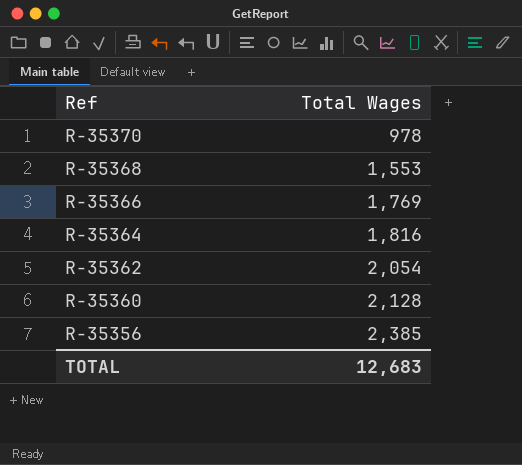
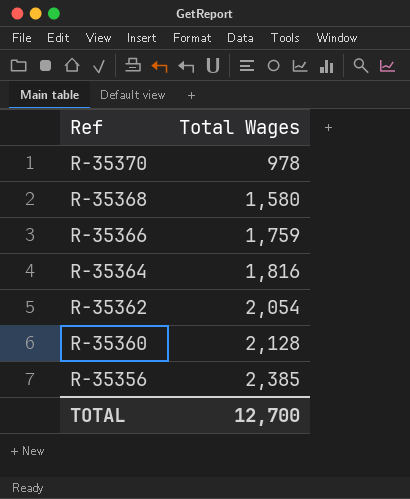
R-35368 | Total Wages: 1,553 -> 1,580
R-35366 | Total Wages: 1,769 -> 1,759
TOTAL | Total Wages: 12,683 -> 12,700

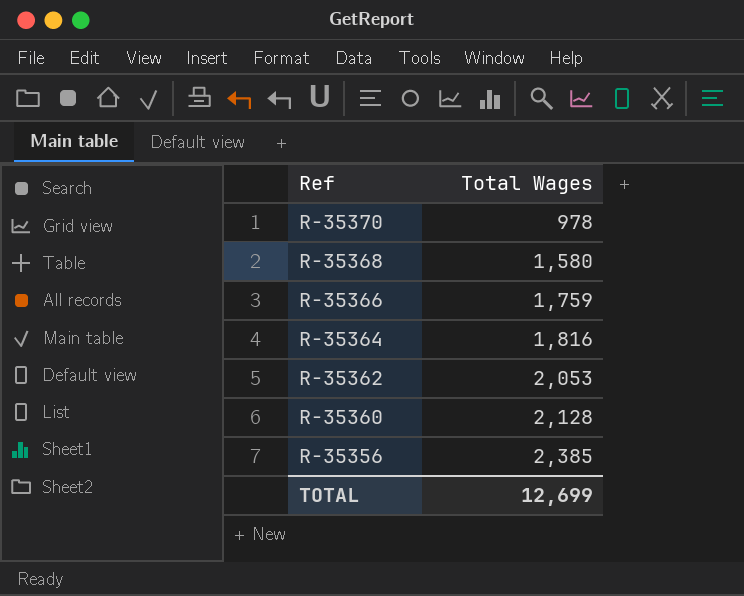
R-35362 | Total Wages: 2,054 -> 2,053
TOTAL | Total Wages: 12,700 -> 12,699

